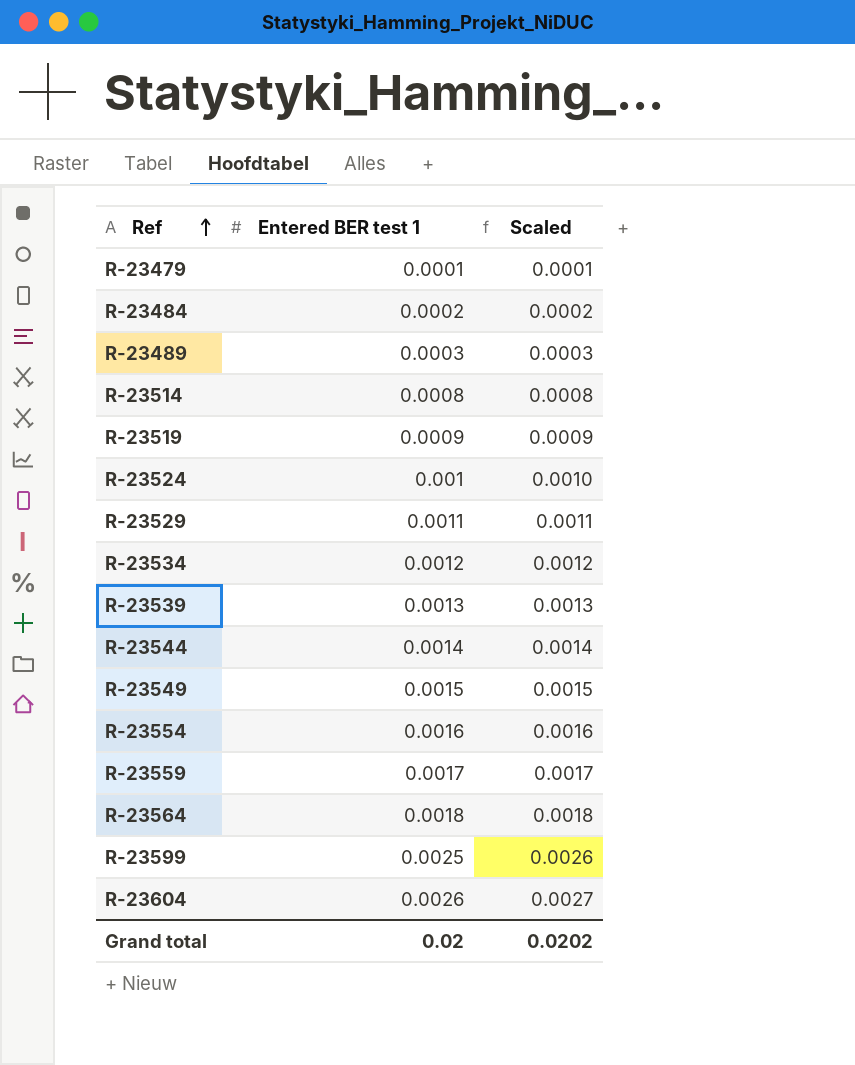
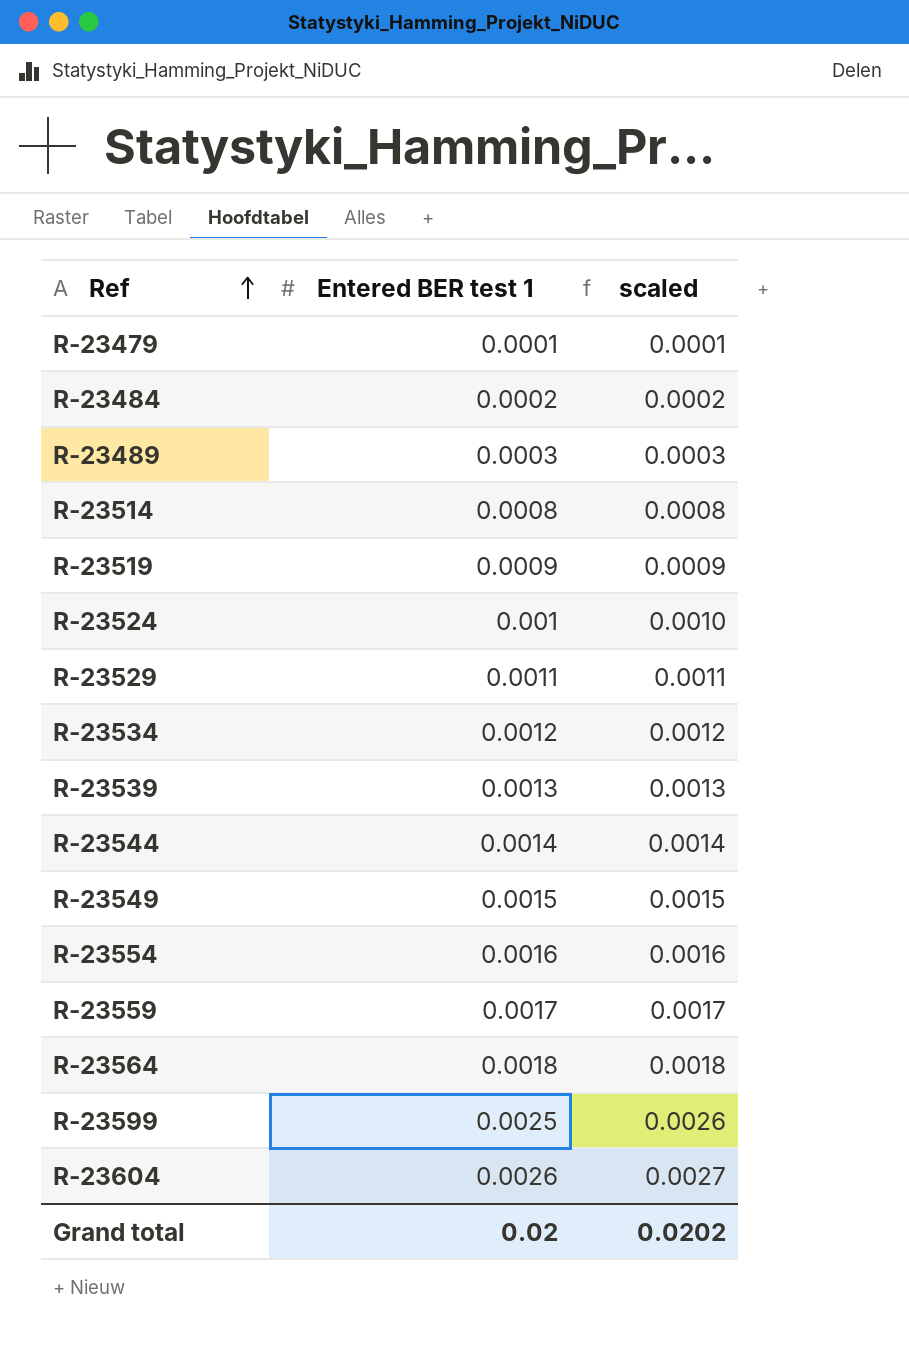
column name: Scaled -> scaled

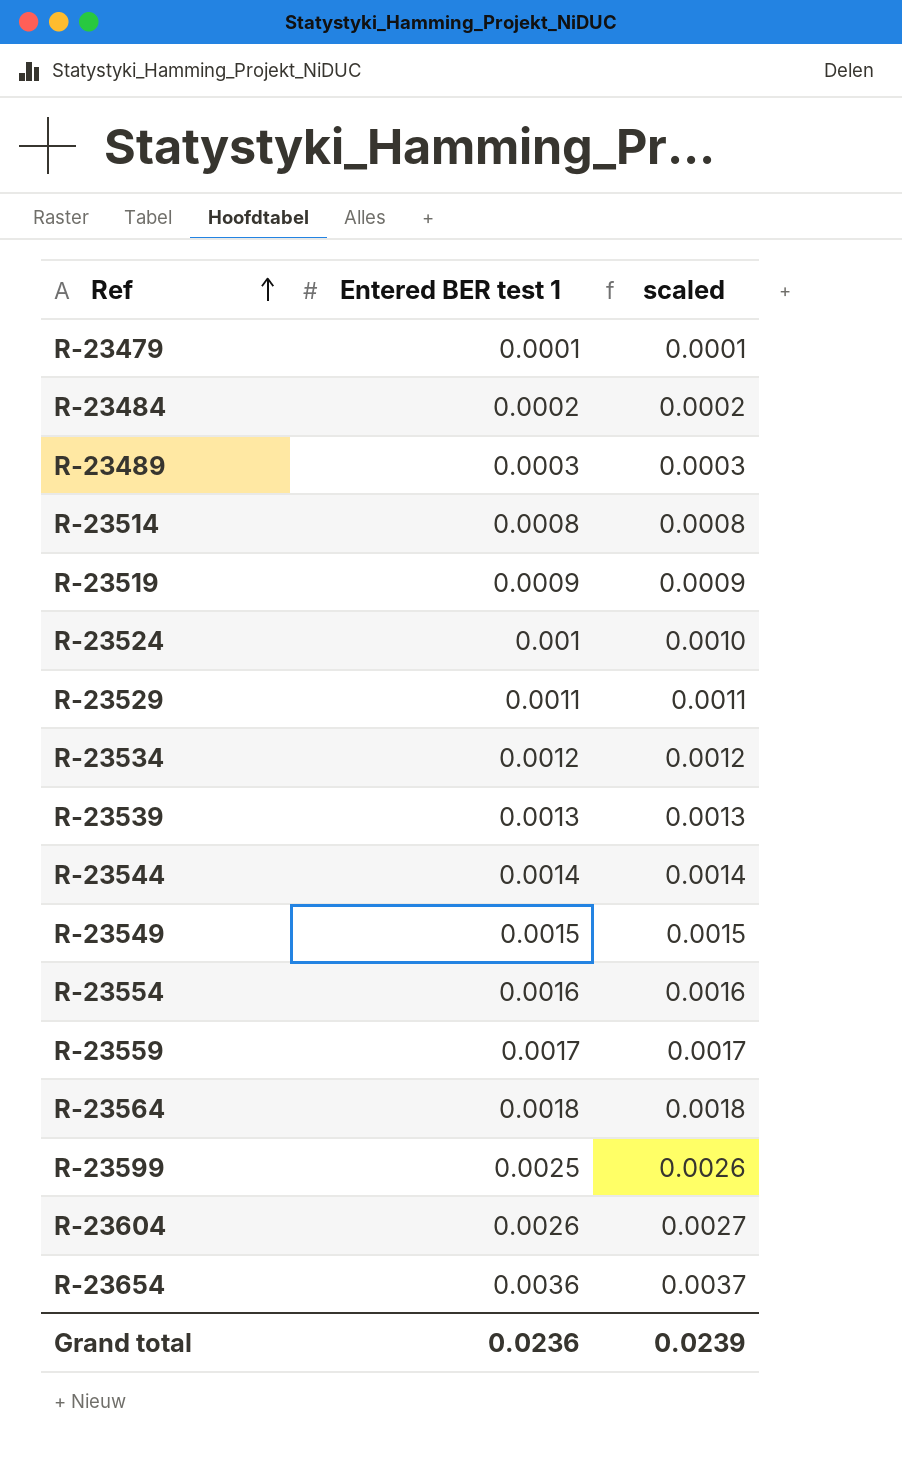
row R-23654: none -> 0.0036 | 0.0037
Grand total | Entered BER test 1: 0.02 -> 0.0236
Grand total | scaled: 0.0202 -> 0.0239

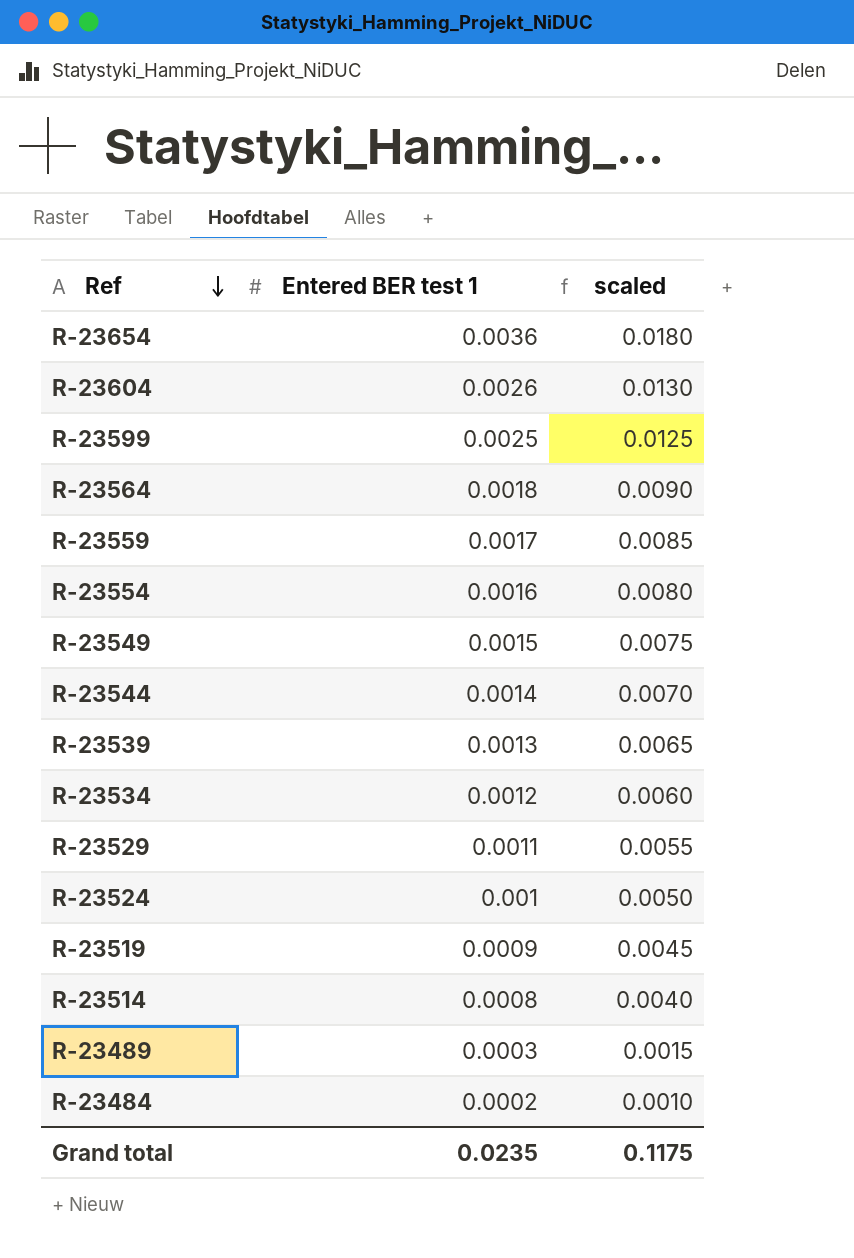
row order: Ref ascending -> Ref descending
column scaled | formula: [Entered BER test 1] * 1.02 -> [Entered BER test 1] * 5
row R-23479: 0.0001 | 0.0001 -> none
Grand total | Entered BER test 1: 0.0236 -> 0.0235
Grand total | scaled: 0.0239 -> 0.1175

